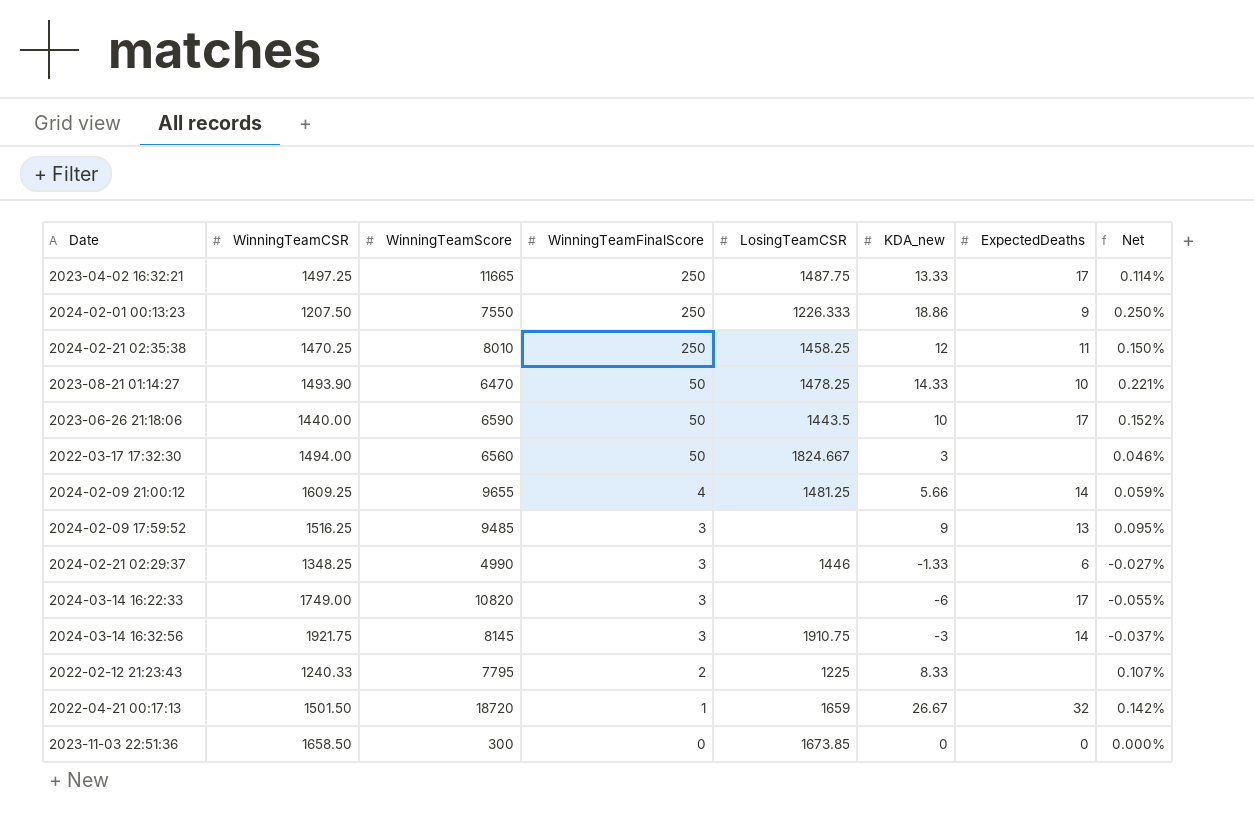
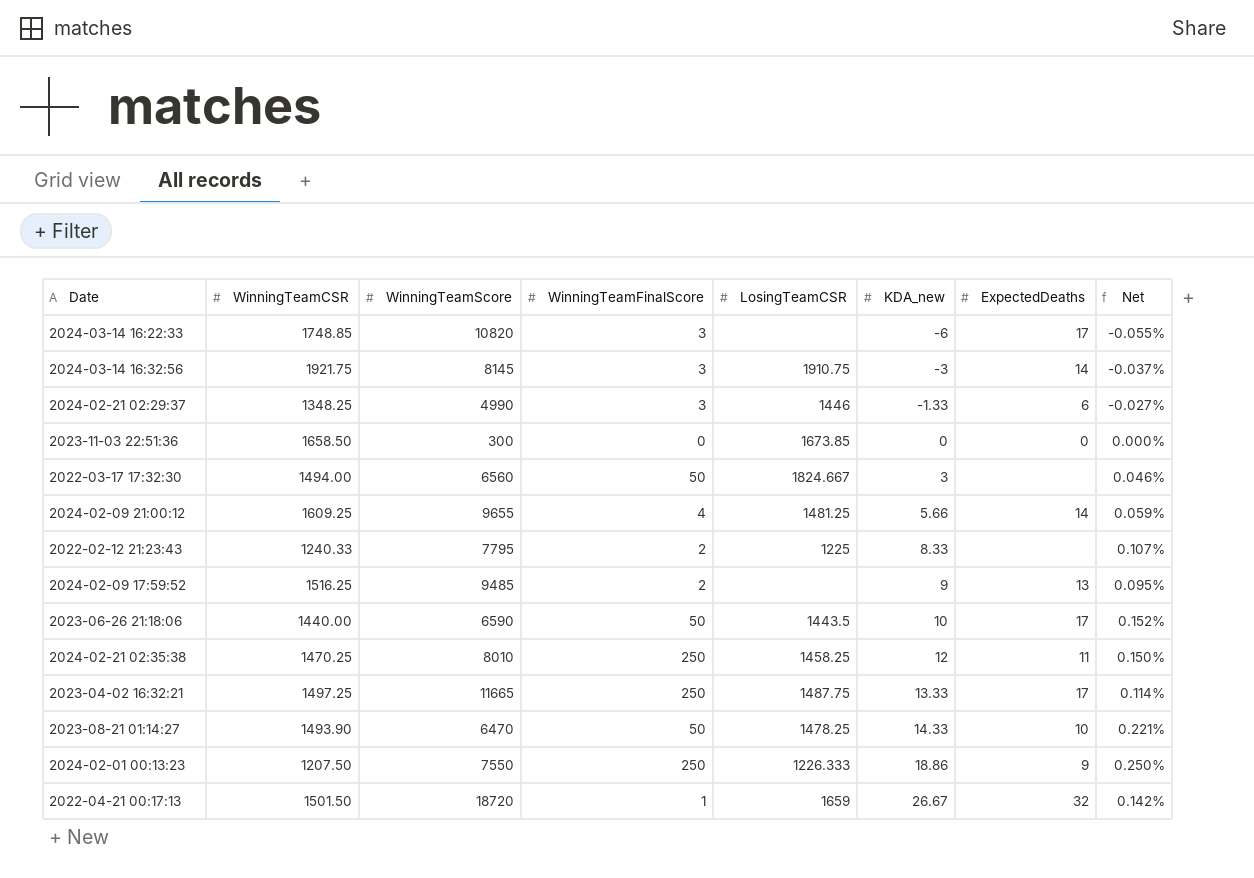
row order: WinningTeamFinalScore descending -> KDA_new ascending
2024-03-14 16:22:33 | WinningTeamCSR: 1749.00 -> 1748.85
2024-02-09 17:59:52 | WinningTeamFinalScore: 3 -> 2

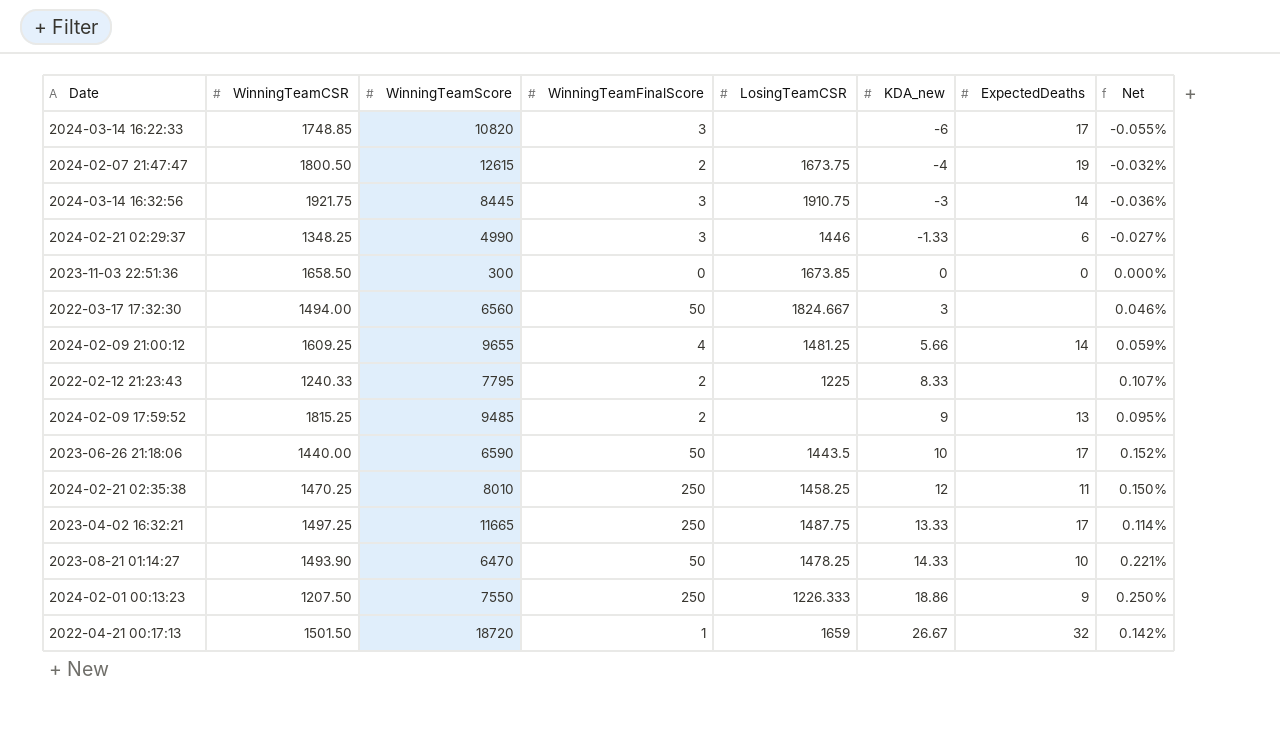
row 2024-02-07 21:47:47: none -> 1800.50 | 12615 | 2 | 1673.75 | -4 | 19 | -0.032%
2024-03-14 16:32:56 | WinningTeamScore: 8145 -> 8445
2024-03-14 16:32:56 | Net: -0.037% -> -0.036%
2024-02-09 17:59:52 | WinningTeamCSR: 1516.25 -> 1815.25

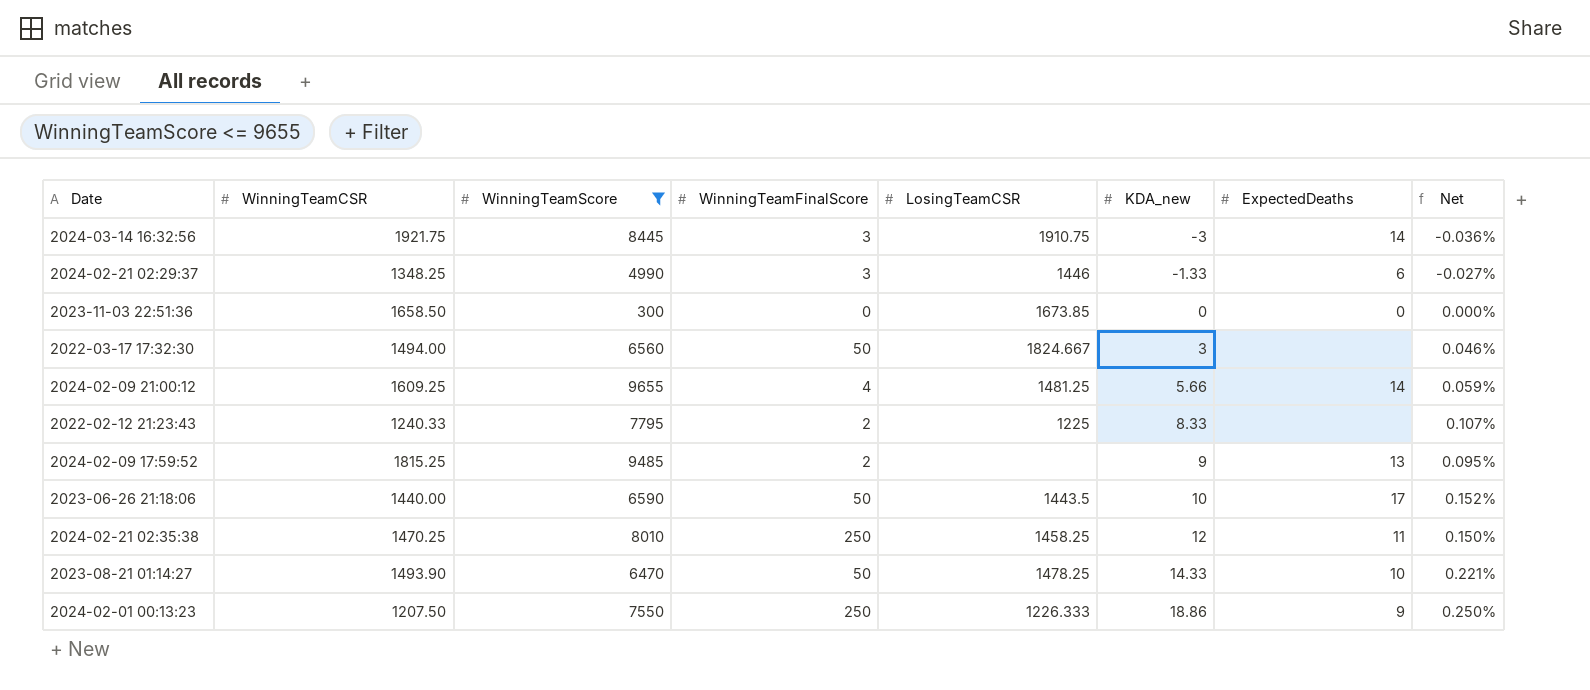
filter: none -> WinningTeamScore <= 9655

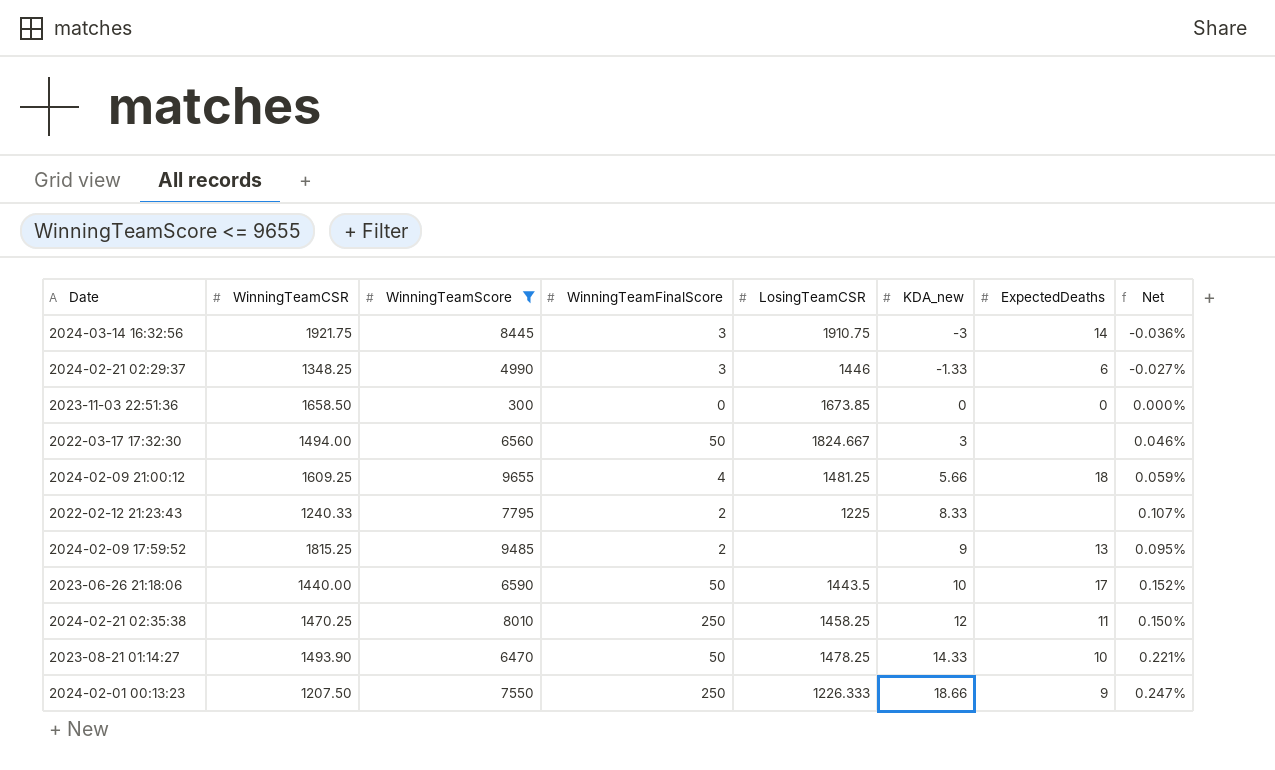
2024-02-09 21:00:12 | ExpectedDeaths: 14 -> 18
2024-02-01 00:13:23 | KDA_new: 18.86 -> 18.66
2024-02-01 00:13:23 | Net: 0.250% -> 0.247%

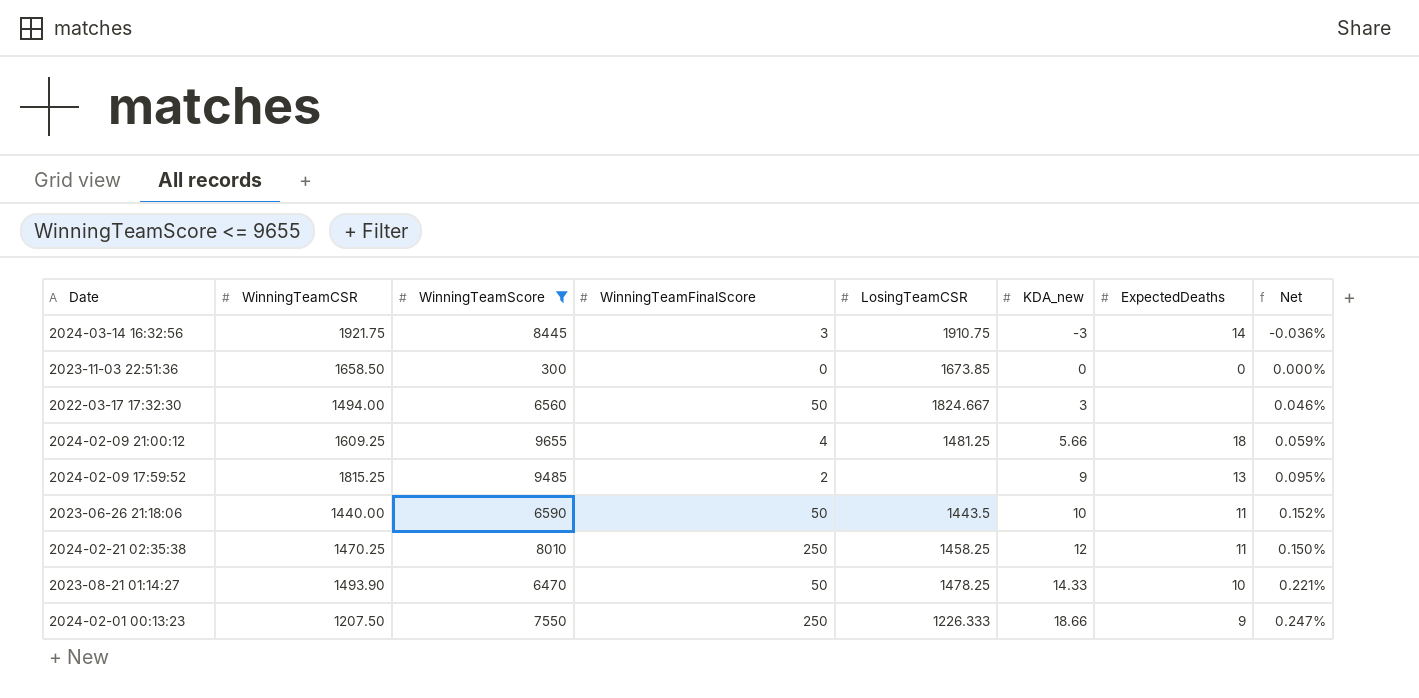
row 2024-02-21 02:29:37: 1348.25 | 4990 | 3 | 1446 | -1.33 | 6 | -0.027% -> none
row 2022-02-12 21:23:43: 1240.33 | 7795 | 2 | 1225 | 8.33 | none | 0.107% -> none
2023-06-26 21:18:06 | ExpectedDeaths: 17 -> 11

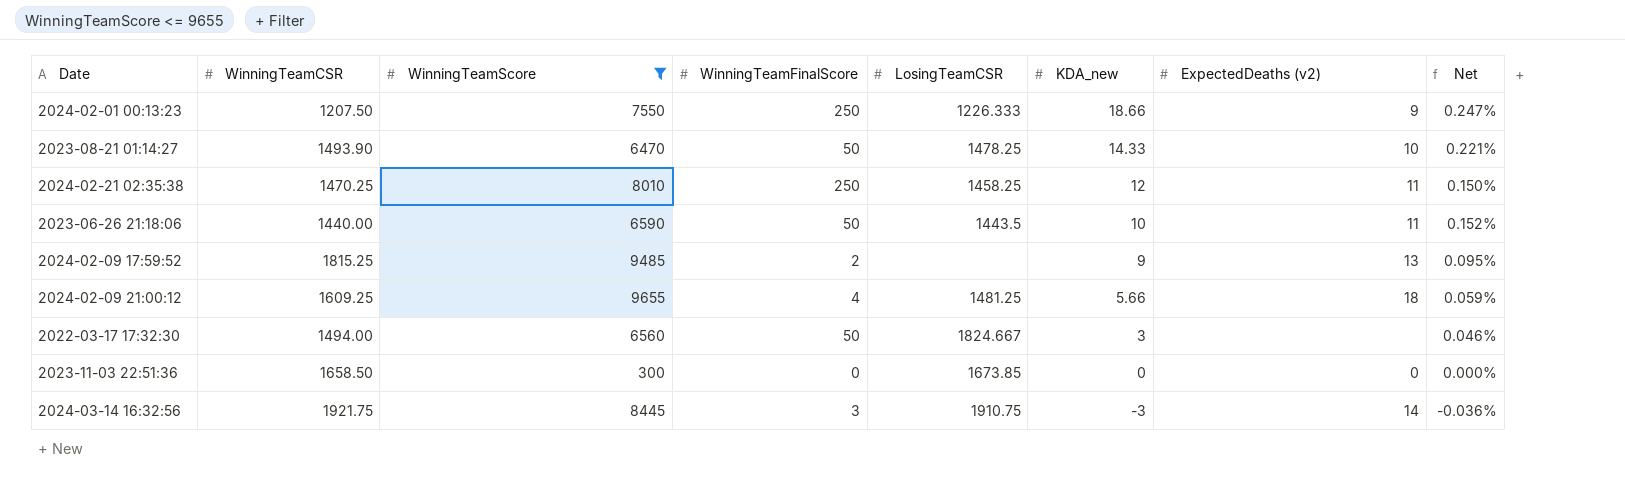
row order: KDA_new ascending -> KDA_new descending
column name: ExpectedDeaths -> ExpectedDeaths (v2)

